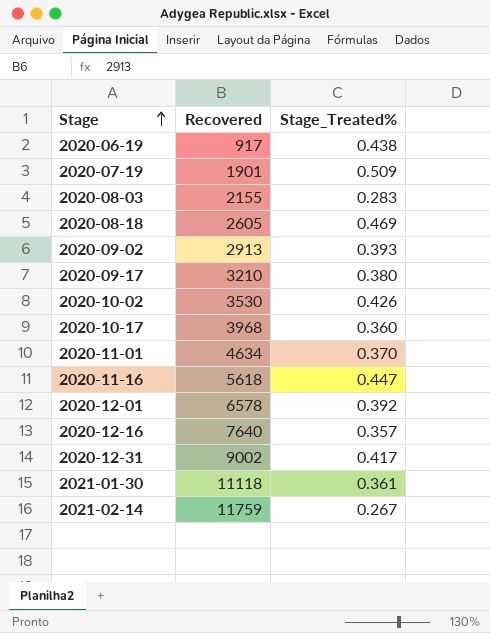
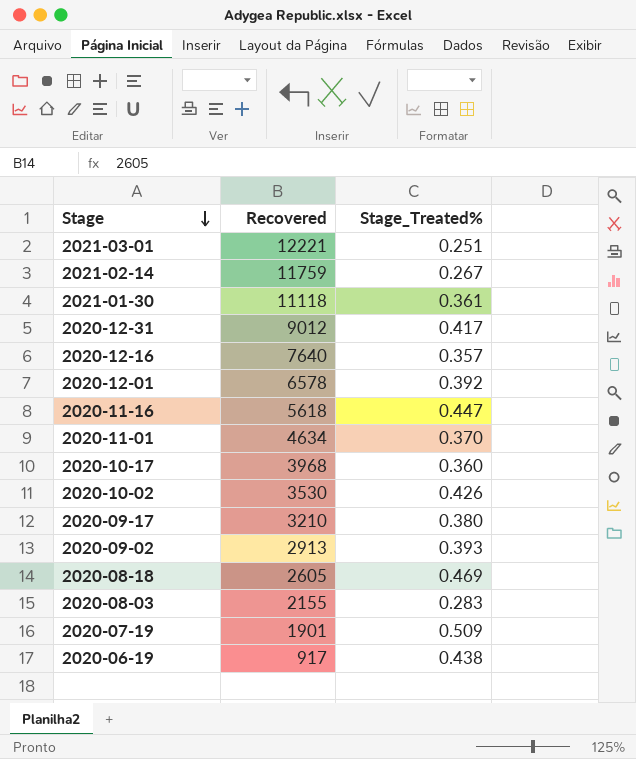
row order: Stage ascending -> Stage descending
row 2021-03-01: none -> 12221 | 0.251
2020-12-31 | Recovered: 9002 -> 9012

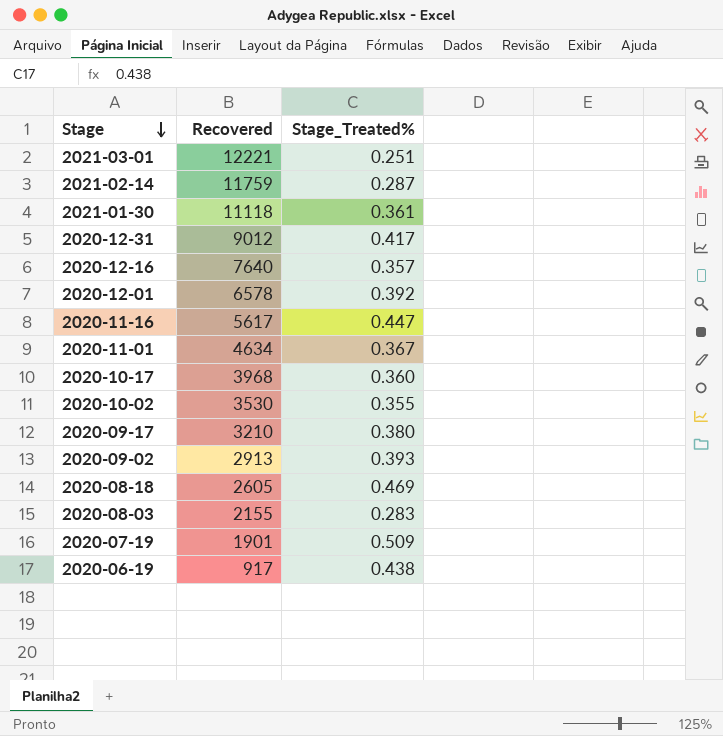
2021-02-14 | Stage_Treated%: 0.267 -> 0.287
2020-11-16 | Recovered: 5618 -> 5617
2020-11-01 | Stage_Treated%: 0.370 -> 0.367
2020-10-02 | Stage_Treated%: 0.426 -> 0.355

